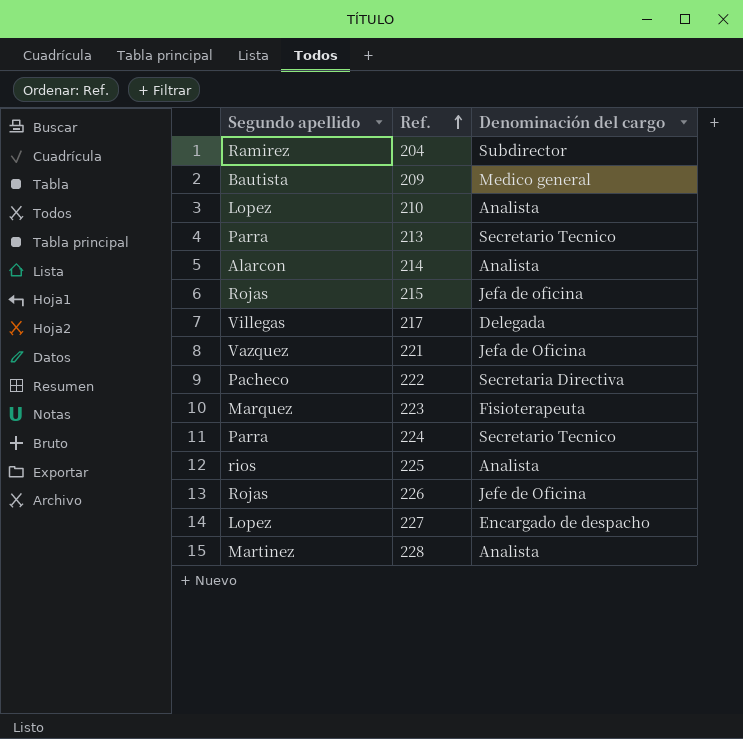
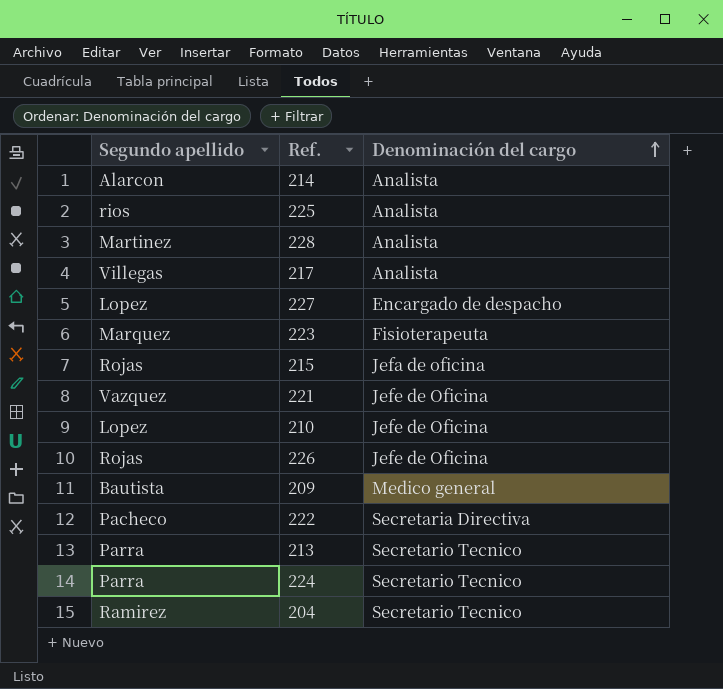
row order: Ref. ascending -> Denominación del cargo ascending
217 | Denominación del cargo: Delegada -> Analista
221 | Denominación del cargo: Jefa de Oficina -> Jefe de Oficina
210 | Denominación del cargo: Analista -> Jefe de Oficina
204 | Denominación del cargo: Subdirector -> Secretario Tecnico

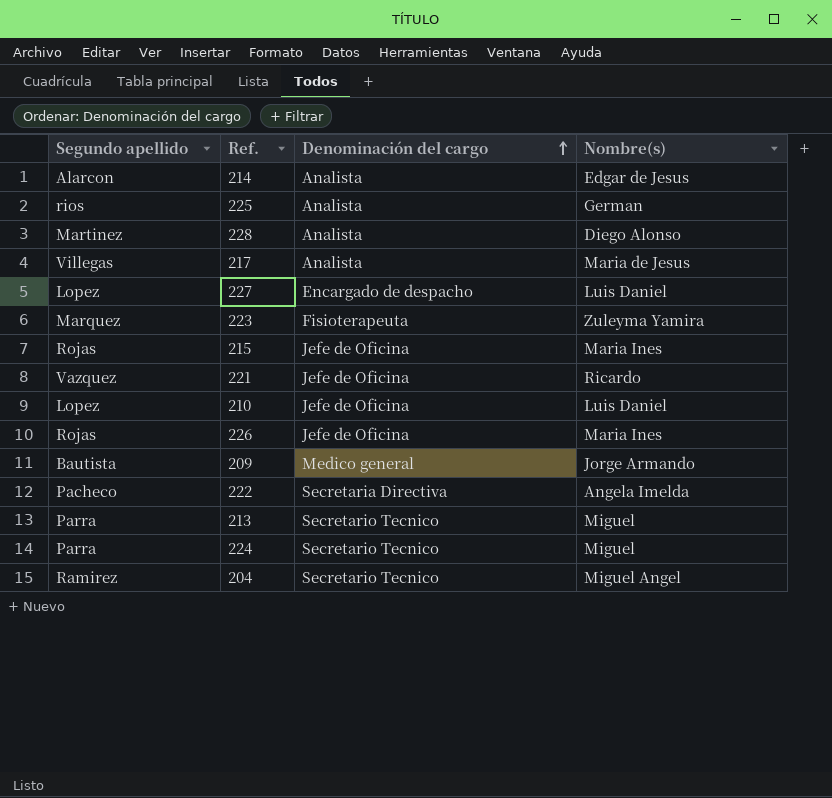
column Nombre(s) | position: none -> 4
215 | Denominación del cargo: Jefa de oficina -> Jefe de Oficina

